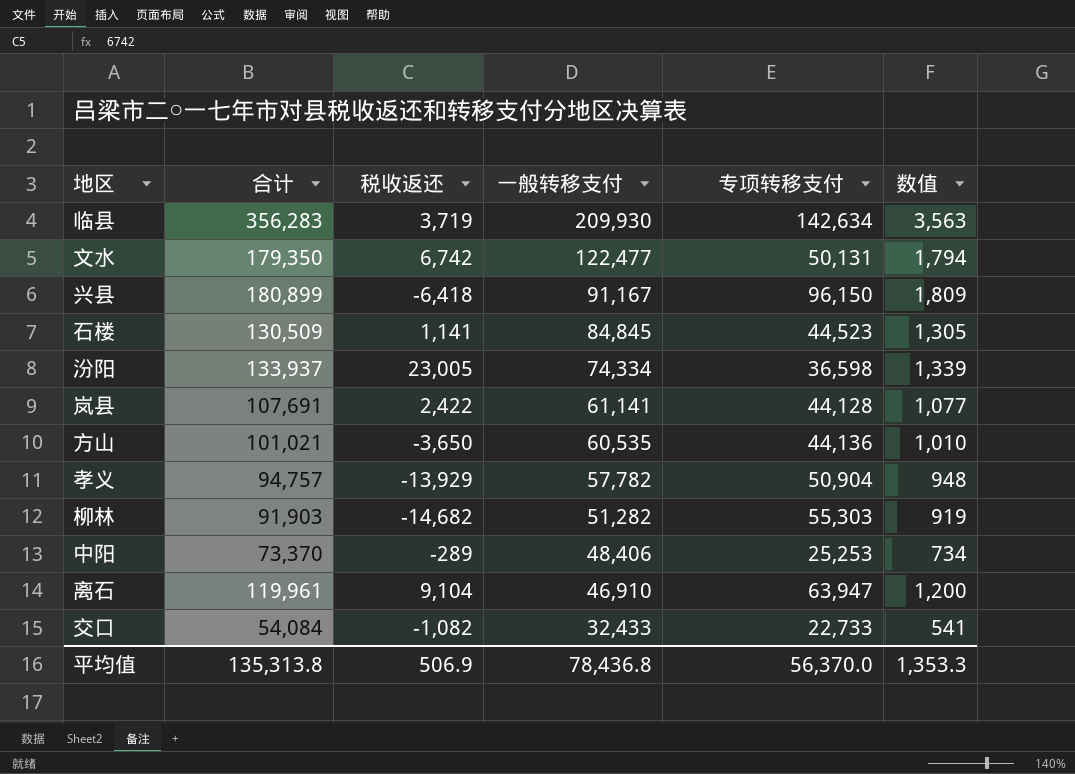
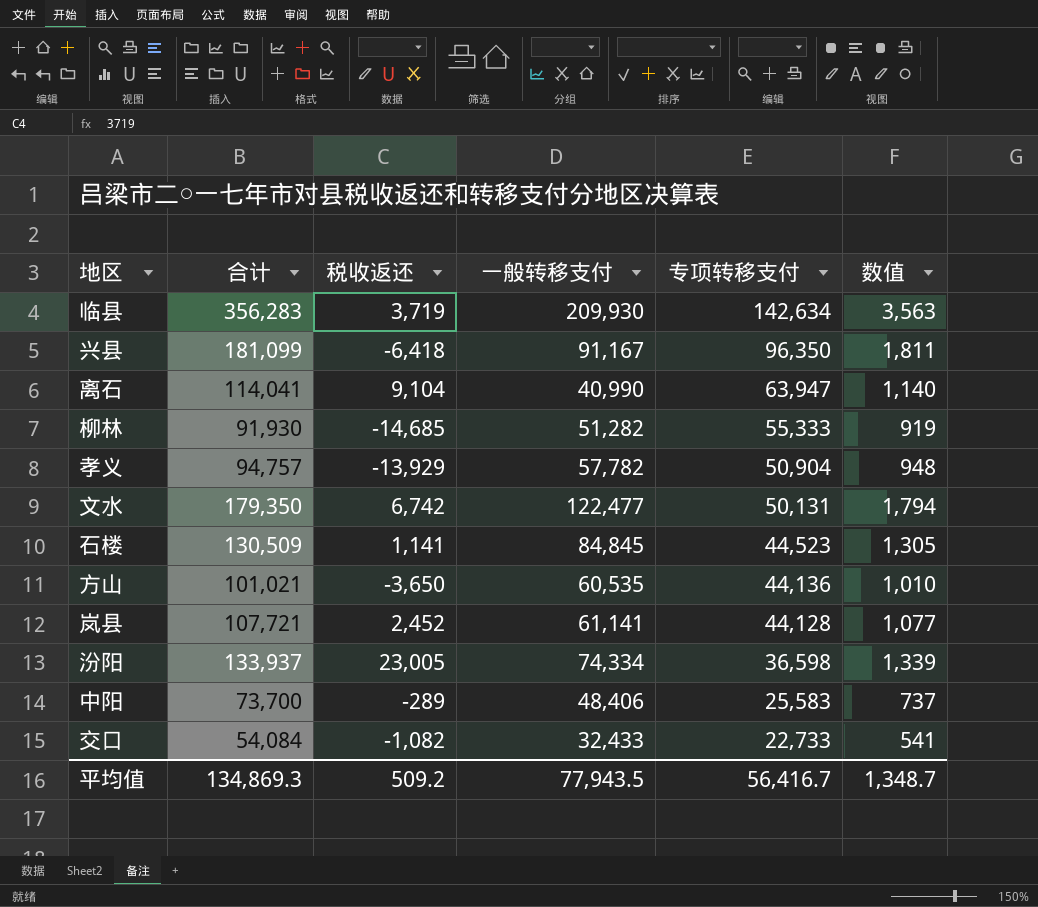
row order: 一般转移支付 descending -> 专项转移支付 descending
兴县 | 合计: 180,899 -> 181,099
兴县 | 专项转移支付: 96,150 -> 96,350
兴县 | 数值: 1,809 -> 1,811
离石 | 合计: 119,961 -> 114,041
离石 | 一般转移支付: 46,910 -> 40,990
离石 | 数值: 1,200 -> 1,140
柳林 | 合计: 91,903 -> 91,930
柳林 | 税收返还: -14,682 -> -14,685
柳林 | 专项转移支付: 55,303 -> 55,333
岚县 | 合计: 107,691 -> 107,721
岚县 | 税收返还: 2,422 -> 2,452
中阳 | 合计: 73,370 -> 73,700
中阳 | 专项转移支付: 25,253 -> 25,583
中阳 | 数值: 734 -> 737
平均值 | 合计: 135,313.8 -> 134,869.3
平均值 | 税收返还: 506.9 -> 509.2
平均值 | 一般转移支付: 78,436.8 -> 77,943.5
平均值 | 专项转移支付: 56,370.0 -> 56,416.7
平均值 | 数值: 1,353.3 -> 1,348.7

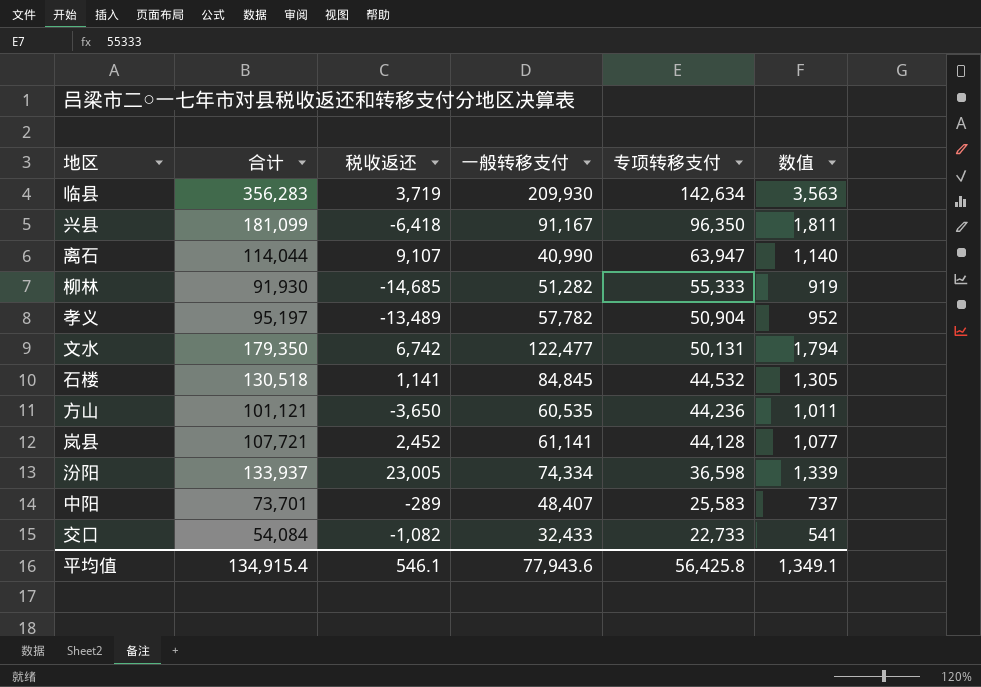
离石 | 合计: 114,041 -> 114,044
离石 | 税收返还: 9,104 -> 9,107
孝义 | 合计: 94,757 -> 95,197
孝义 | 税收返还: -13,929 -> -13,489
孝义 | 数值: 948 -> 952
石楼 | 合计: 130,509 -> 130,518
石楼 | 专项转移支付: 44,523 -> 44,532
方山 | 合计: 101,021 -> 101,121
方山 | 专项转移支付: 44,136 -> 44,236
方山 | 数值: 1,010 -> 1,011
中阳 | 合计: 73,700 -> 73,701
中阳 | 一般转移支付: 48,406 -> 48,407
平均值 | 合计: 134,869.3 -> 134,915.4
平均值 | 税收返还: 509.2 -> 546.1
平均值 | 一般转移支付: 77,943.5 -> 77,943.6
平均值 | 专项转移支付: 56,416.7 -> 56,425.8
平均值 | 数值: 1,348.7 -> 1,349.1

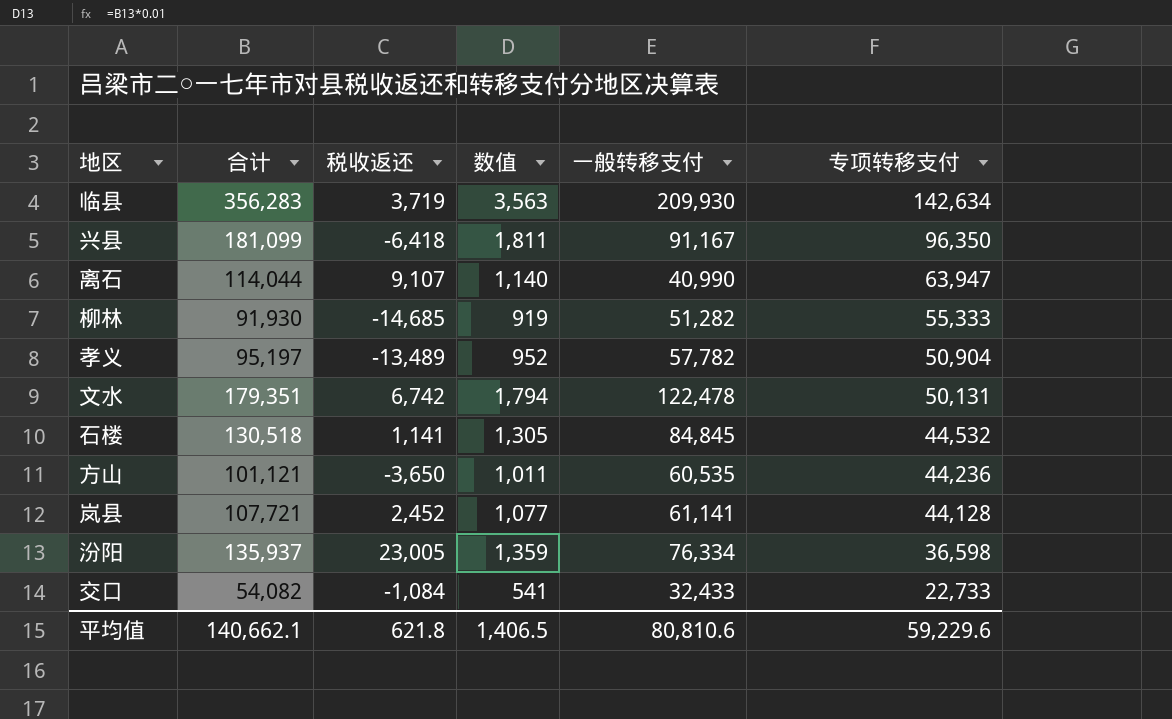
column 数值 | position: 6 -> 4
row 中阳: 73,701 | -289 | 48,407 | 25,583 | 737 -> none
文水 | 合计: 179,350 -> 179,351
文水 | 一般转移支付: 122,477 -> 122,478
汾阳 | 合计: 133,937 -> 135,937
汾阳 | 数值: 1,339 -> 1,359
汾阳 | 一般转移支付: 74,334 -> 76,334
交口 | 合计: 54,084 -> 54,082
交口 | 税收返还: -1,082 -> -1,084
平均值 | 合计: 134,915.4 -> 140,662.1
平均值 | 税收返还: 546.1 -> 621.8
平均值 | 数值: 1,349.1 -> 1,406.5
平均值 | 一般转移支付: 77,943.6 -> 80,810.6
平均值 | 专项转移支付: 56,425.8 -> 59,229.6

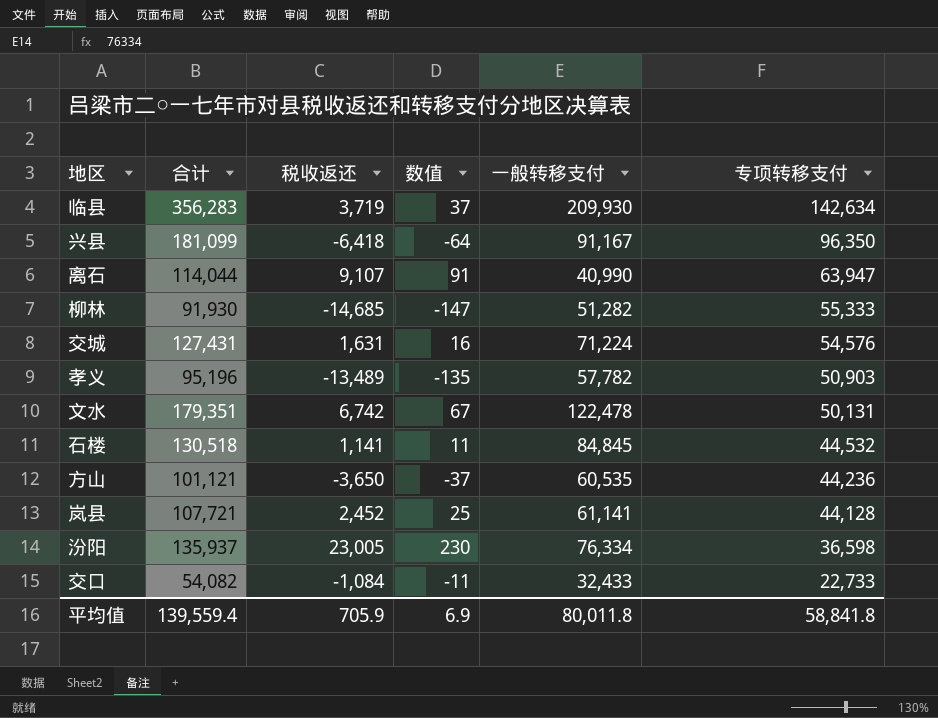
column 数值 | formula: [合计] * 0.01 -> [税收返还] * 0.01
row 交城: none -> 127,431 | 1,631 | 16 | 71,224 | 54,576
孝义 | 合计: 95,197 -> 95,196
孝义 | 专项转移支付: 50,904 -> 50,903
平均值 | 合计: 140,662.1 -> 139,559.4
平均值 | 税收返还: 621.8 -> 705.9
平均值 | 数值: 1,406.5 -> 6.9
平均值 | 一般转移支付: 80,810.6 -> 80,011.8
平均值 | 专项转移支付: 59,229.6 -> 58,841.8

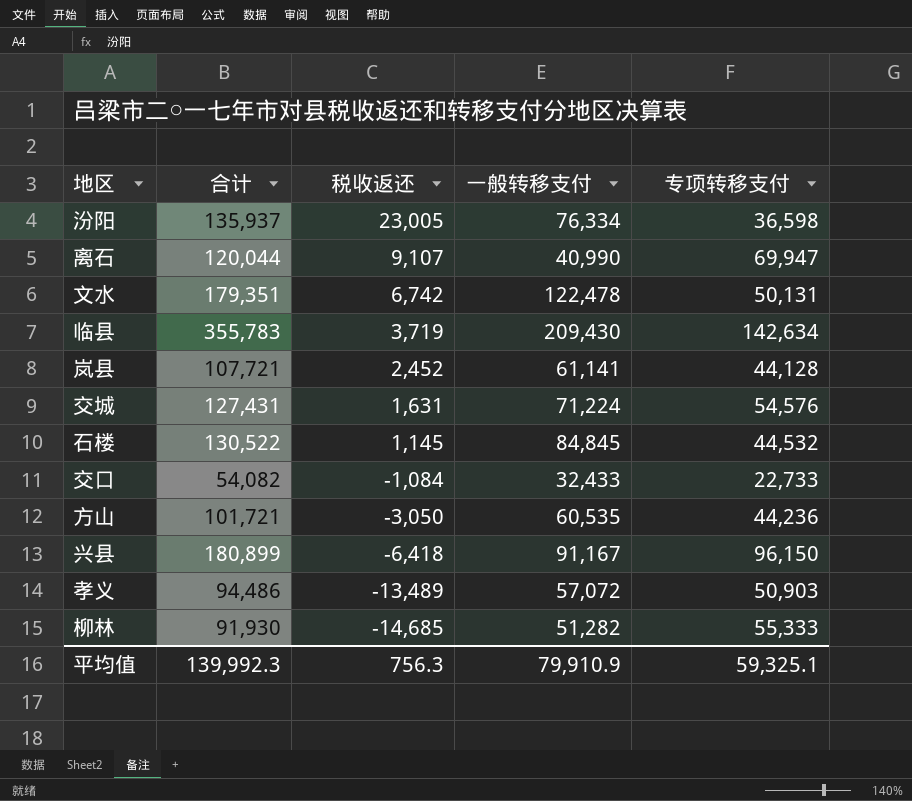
row order: 专项转移支付 descending -> 税收返还 descending
column 数值 | formula: [税收返还] * 0.01 -> none
离石 | 合计: 114,044 -> 120,044
离石 | 专项转移支付: 63,947 -> 69,947
临县 | 合计: 356,283 -> 355,783
临县 | 一般转移支付: 209,930 -> 209,430
石楼 | 合计: 130,518 -> 130,522
石楼 | 税收返还: 1,141 -> 1,145
方山 | 合计: 101,121 -> 101,721
方山 | 税收返还: -3,650 -> -3,050
兴县 | 合计: 181,099 -> 180,899
兴县 | 专项转移支付: 96,350 -> 96,150
孝义 | 合计: 95,196 -> 94,486
孝义 | 一般转移支付: 57,782 -> 57,072
平均值 | 合计: 139,559.4 -> 139,992.3
平均值 | 税收返还: 705.9 -> 756.3
平均值 | 一般转移支付: 80,011.8 -> 79,910.9
平均值 | 专项转移支付: 58,841.8 -> 59,325.1

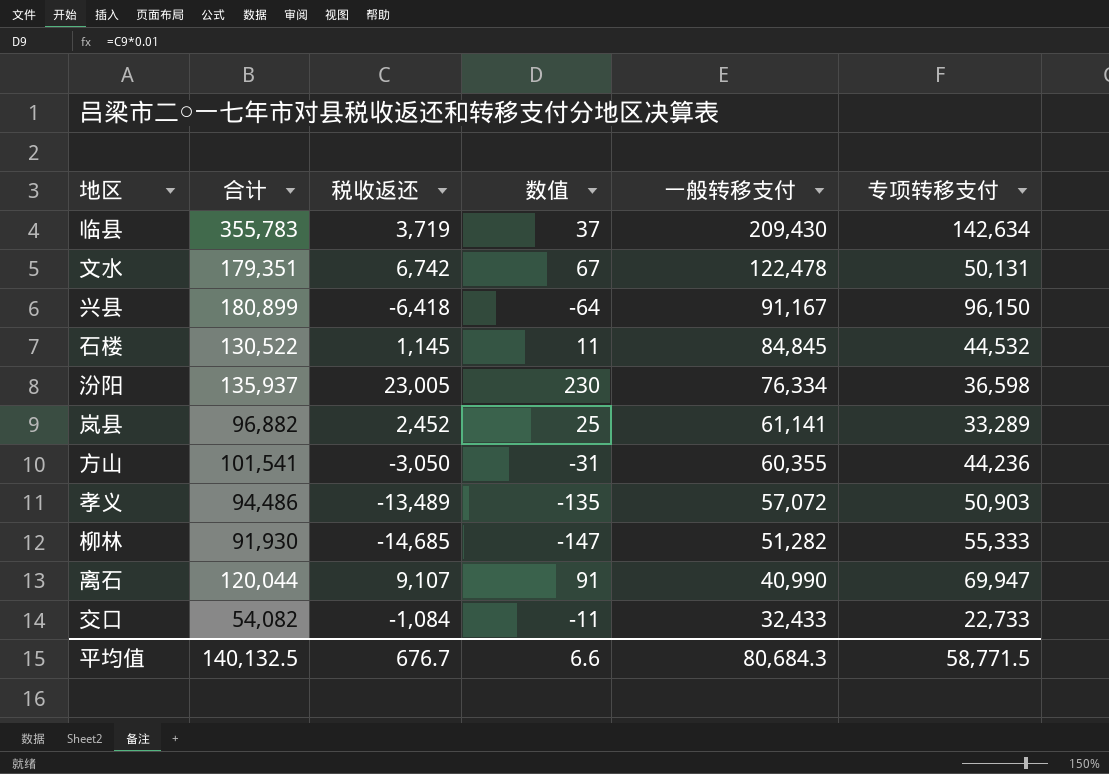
row order: 税收返还 descending -> 一般转移支付 descending
column 数值 | formula: none -> [税收返还] * 0.01
row 交城: 127,431 | 1,631 | 71,224 | 54,576 -> none
岚县 | 合计: 107,721 -> 96,882
岚县 | 专项转移支付: 44,128 -> 33,289
方山 | 合计: 101,721 -> 101,541
方山 | 一般转移支付: 60,535 -> 60,355
平均值 | 合计: 139,992.3 -> 140,132.5
平均值 | 税收返还: 756.3 -> 676.7
平均值 | 一般转移支付: 79,910.9 -> 80,684.3
平均值 | 专项转移支付: 59,325.1 -> 58,771.5

